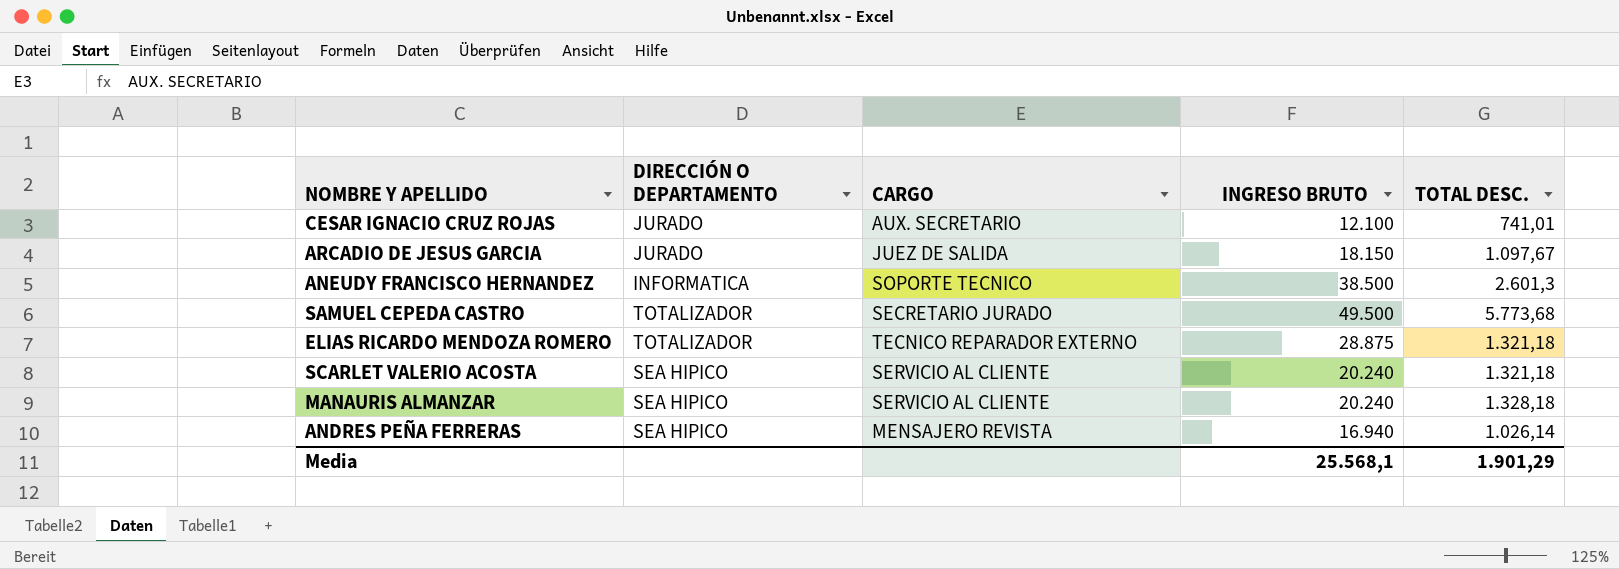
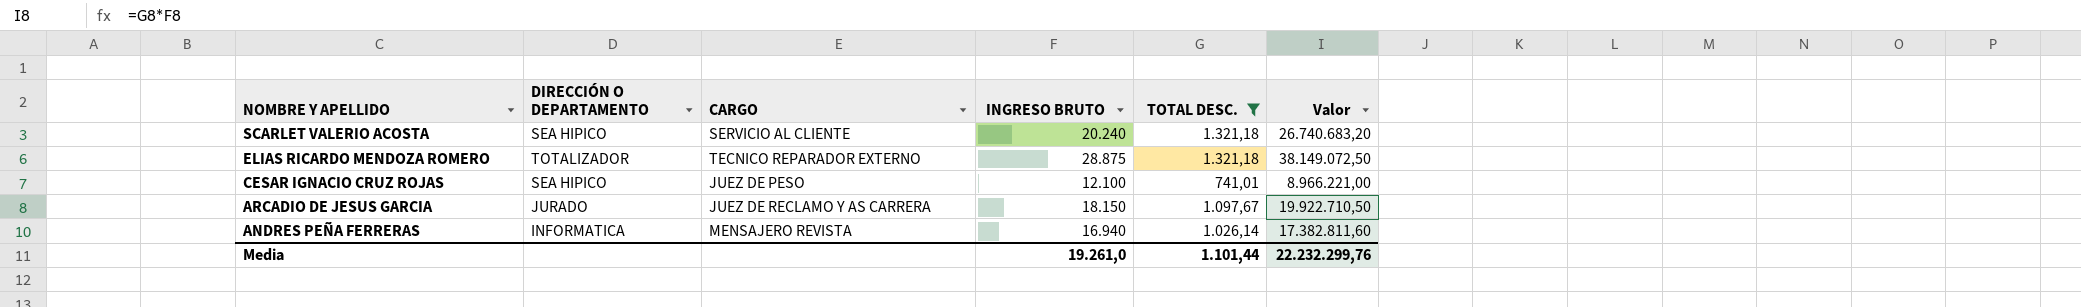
filter: none -> TOTAL DESC. <= 1.321,18
row order: none -> NOMBRE Y APELLIDO descending
column Valor | formula: none -> [INGRESO BRUTO] * [TOTAL DESC.]
CESAR IGNACIO CRUZ ROJAS | DIRECCIÓN O DEPARTAMENTO: JURADO -> SEA HIPICO
CESAR IGNACIO CRUZ ROJAS | CARGO: AUX. SECRETARIO -> JUEZ DE PESO
ARCADIO DE JESUS GARCIA | CARGO: JUEZ DE SALIDA -> JUEZ DE RECLAMO Y AS CARRERA
ANDRES PEÑA FERRERAS | DIRECCIÓN O DEPARTAMENTO: SEA HIPICO -> INFORMATICA
Media | INGRESO BRUTO: 25.568,1 -> 19.261,0
Media | TOTAL DESC.: 1.901,29 -> 1.101,44

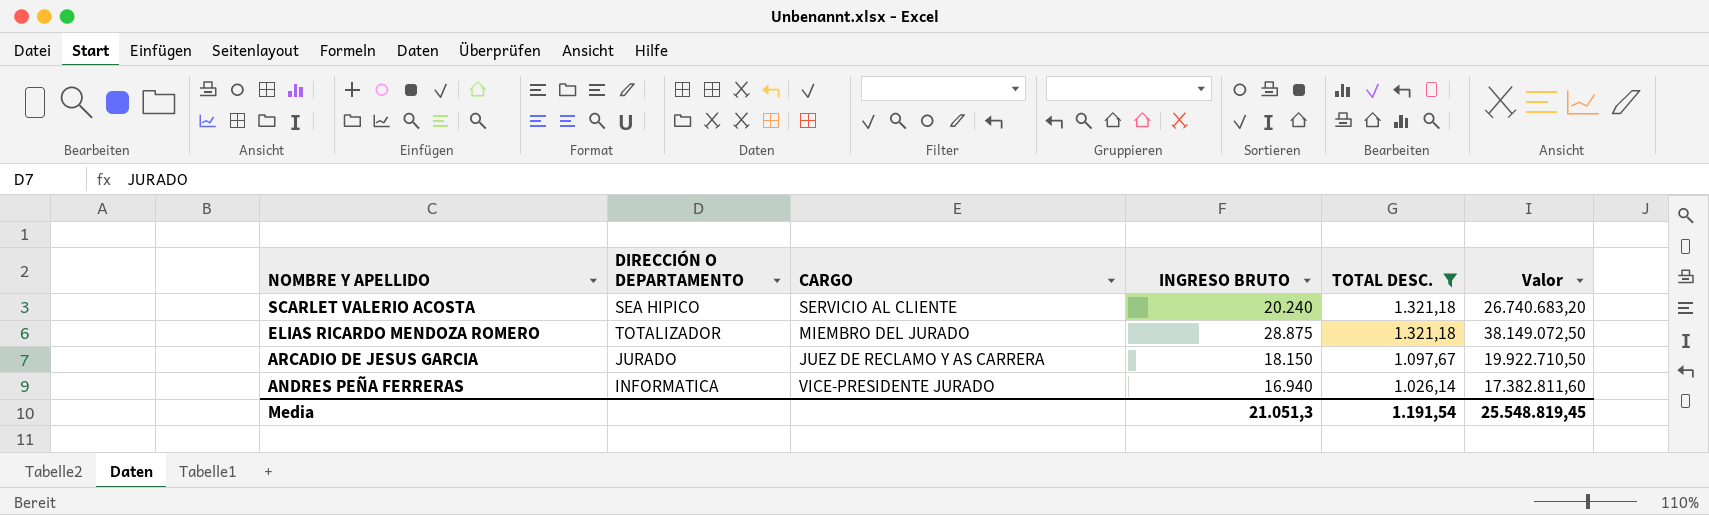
row CESAR IGNACIO CRUZ ROJAS: SEA HIPICO | JUEZ DE PESO | 12.100 | 741,01 | 8.966.221,00 -> none
ELIAS RICARDO MENDOZA ROMERO | CARGO: TECNICO REPARADOR EXTERNO -> MIEMBRO DEL JURADO
ANDRES PEÑA FERRERAS | CARGO: MENSAJERO REVISTA -> VICE-PRESIDENTE JURADO
Media | INGRESO BRUTO: 19.261,0 -> 21.051,3
Media | TOTAL DESC.: 1.101,44 -> 1.191,54
Media | Valor: 22.232.299,76 -> 25.548.819,45

